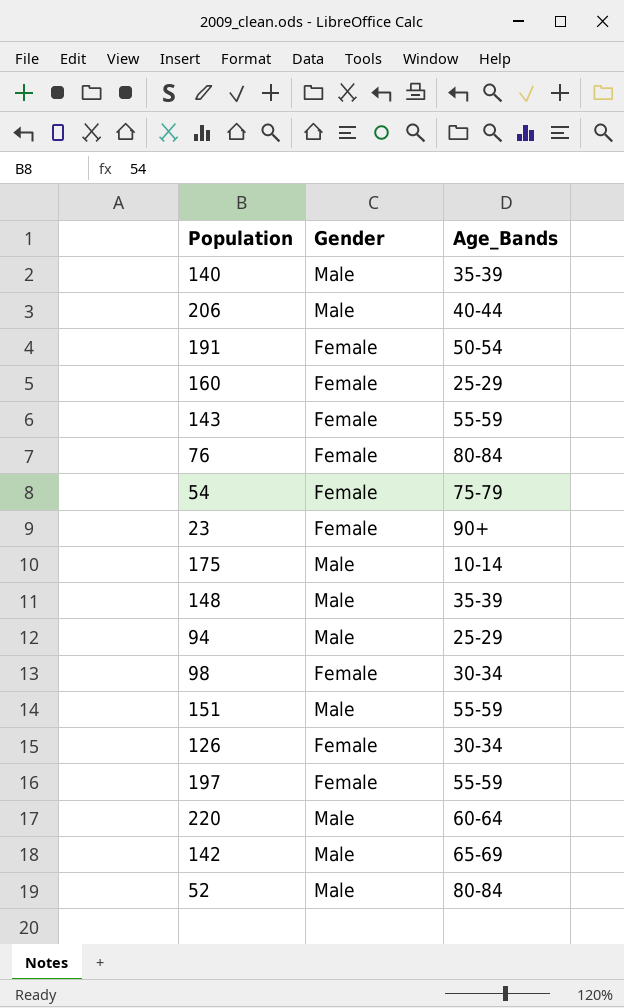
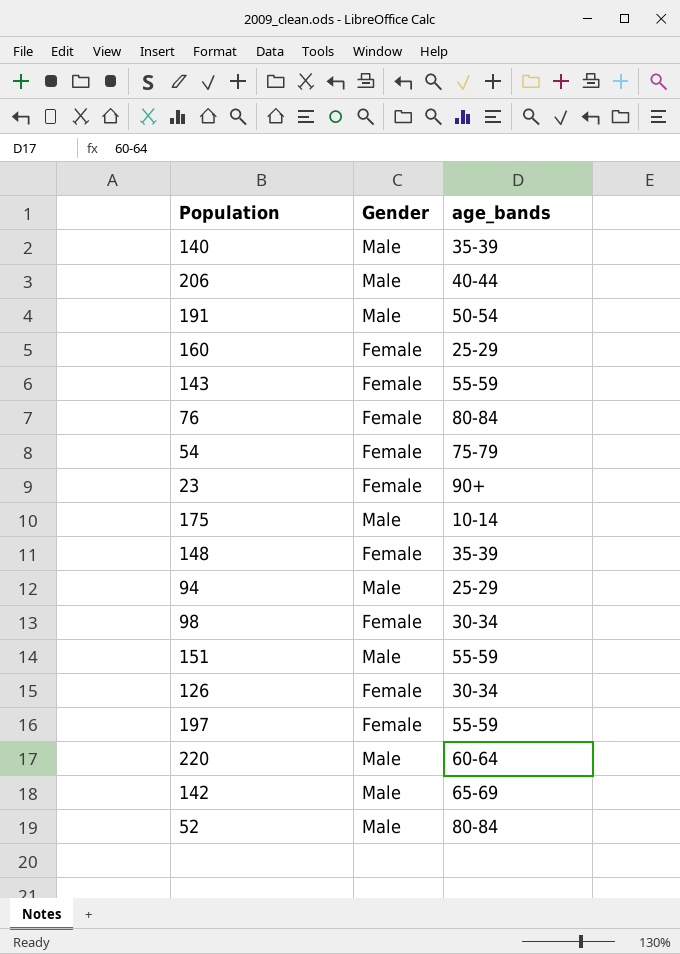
column name: Age_Bands -> age_bands
191 | Gender: Female -> Male
148 | Gender: Male -> Female

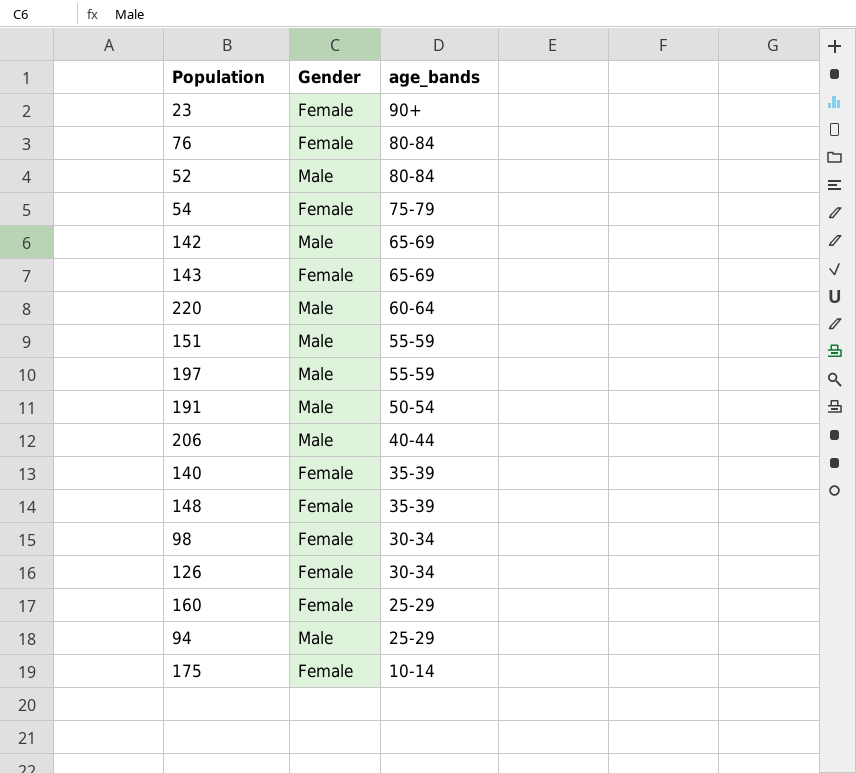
row order: none -> age_bands descending
143 | age_bands: 55-59 -> 65-69
197 | Gender: Female -> Male
140 | Gender: Male -> Female
175 | Gender: Male -> Female

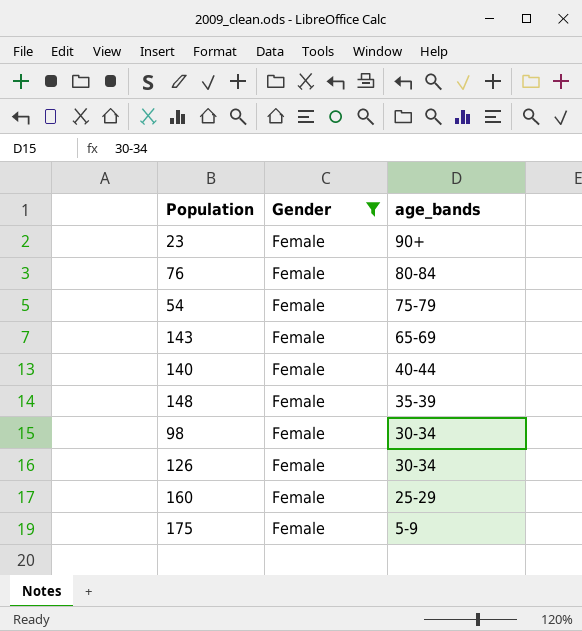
filter: none -> Gender = Female
140 | age_bands: 35-39 -> 40-44
175 | age_bands: 10-14 -> 5-9

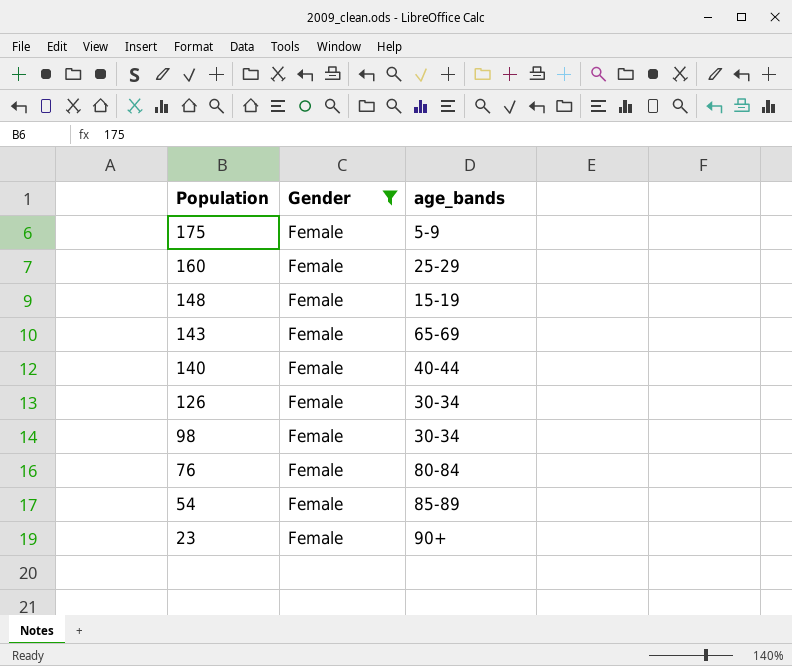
row order: age_bands descending -> Population descending
148 | age_bands: 35-39 -> 15-19
54 | age_bands: 75-79 -> 85-89

